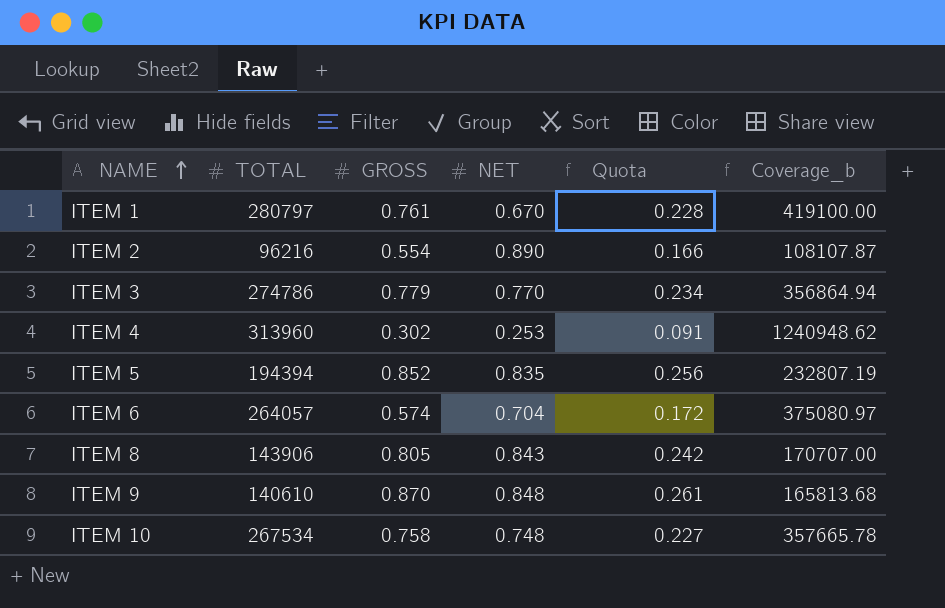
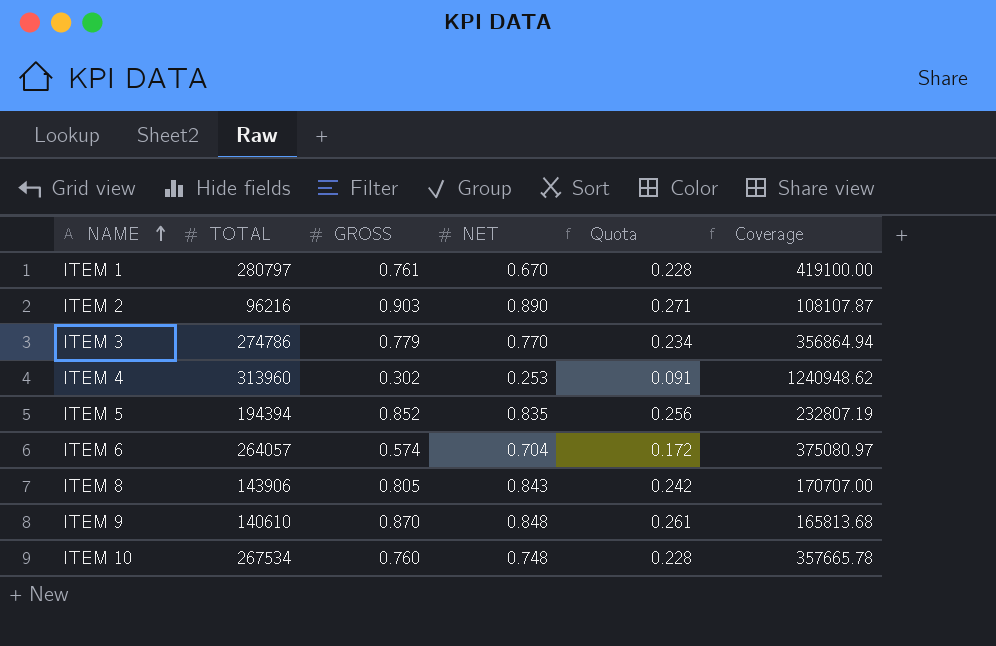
column name: Coverage_b -> Coverage
ITEM 2 | GROSS: 0.554 -> 0.903
ITEM 2 | Quota: 0.166 -> 0.271
ITEM 10 | GROSS: 0.758 -> 0.760
ITEM 10 | Quota: 0.227 -> 0.228

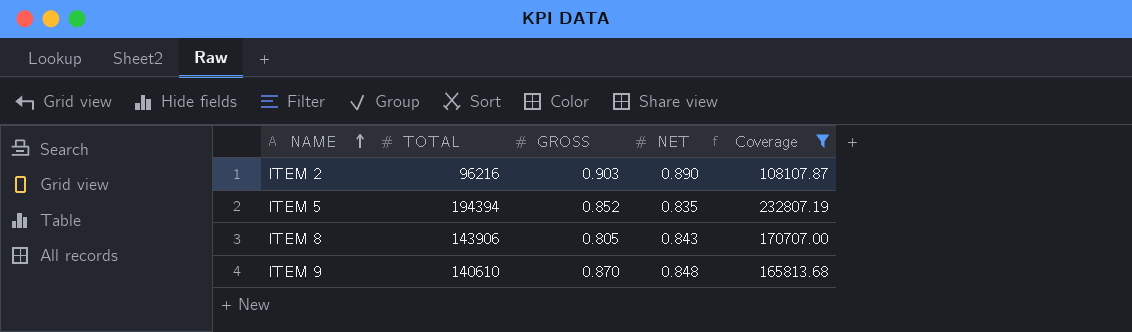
filter: none -> Coverage <= 232807.19
column Quota | formula: [GROSS] * 0.3 -> none

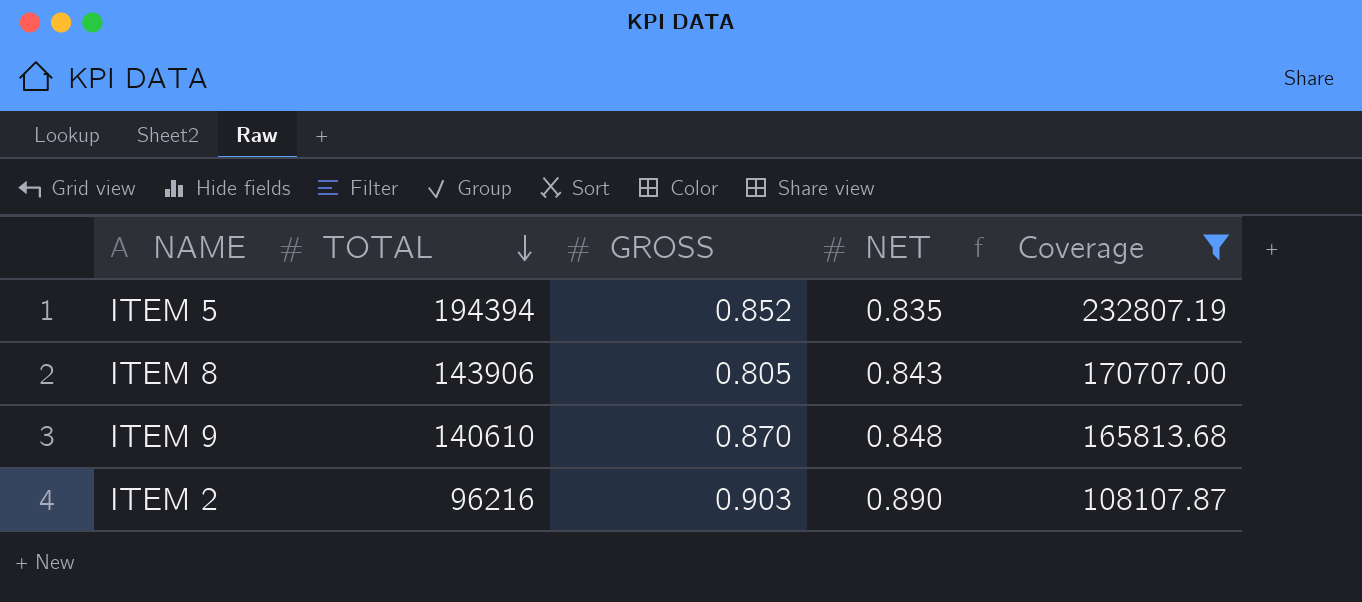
row order: NAME ascending -> TOTAL descending

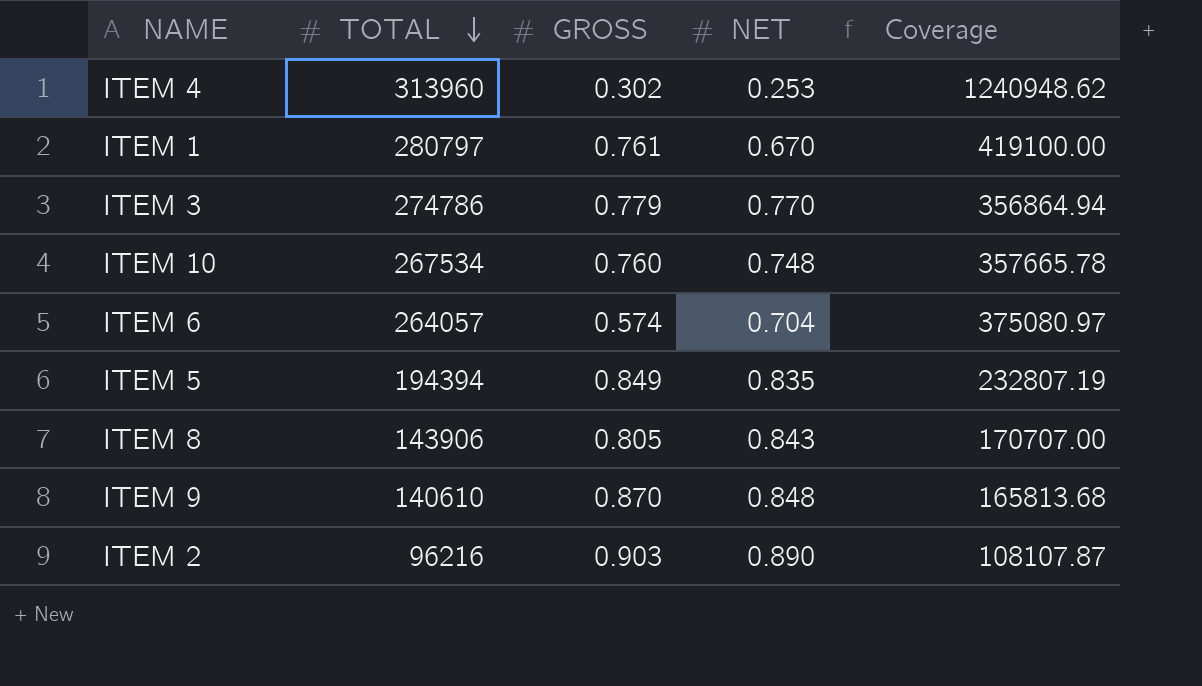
filter: Coverage <= 232807.19 -> none
ITEM 5 | GROSS: 0.852 -> 0.849

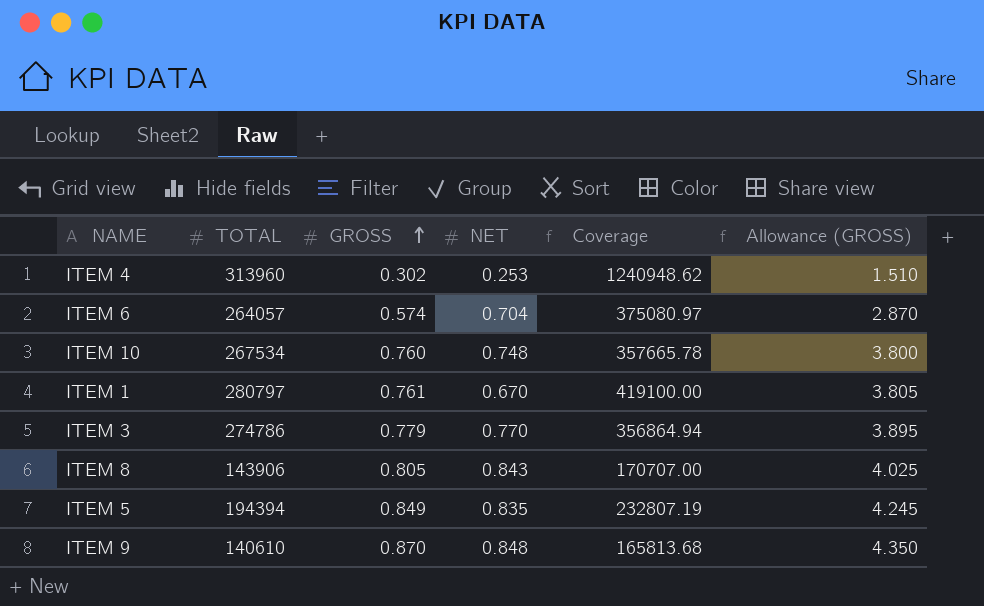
row order: TOTAL descending -> GROSS ascending
column Allowance (GROSS) | formula: none -> [GROSS] * 5
row ITEM 2: 96216 | 0.903 | 0.890 | 108107.87 -> none

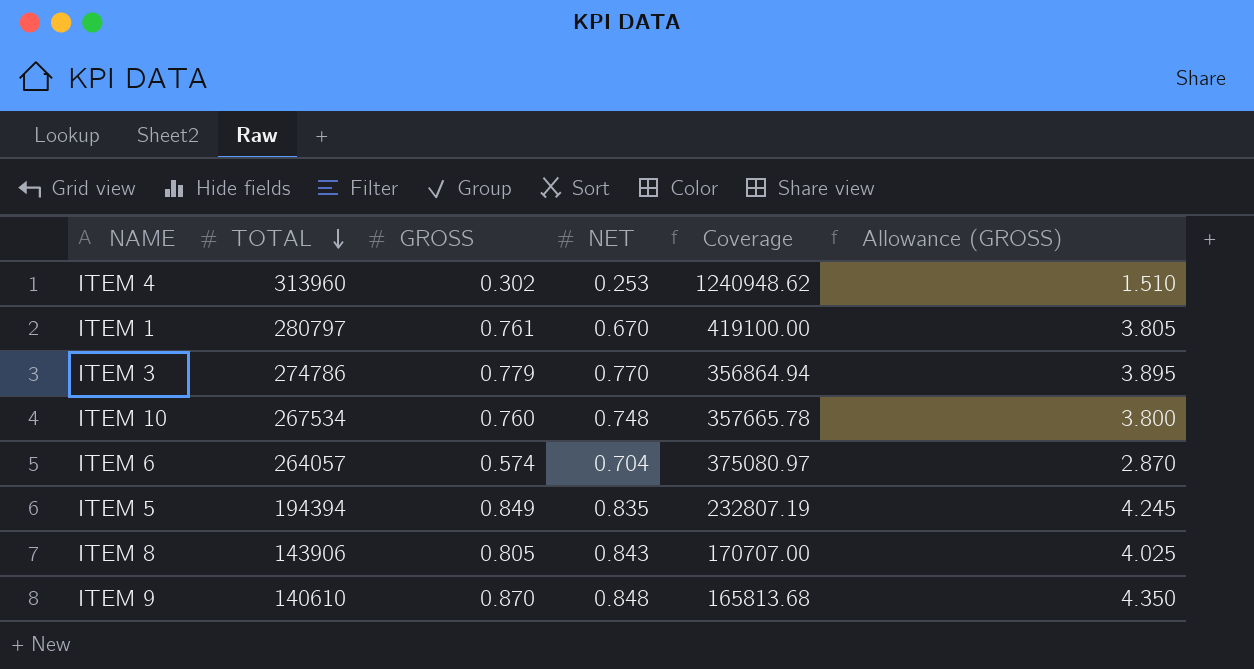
row order: GROSS ascending -> TOTAL descending

